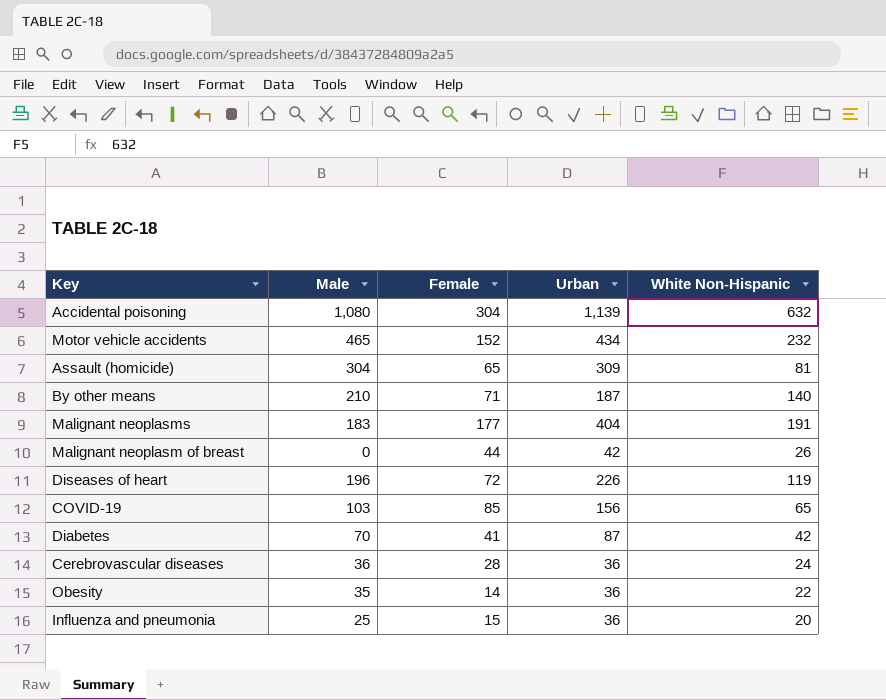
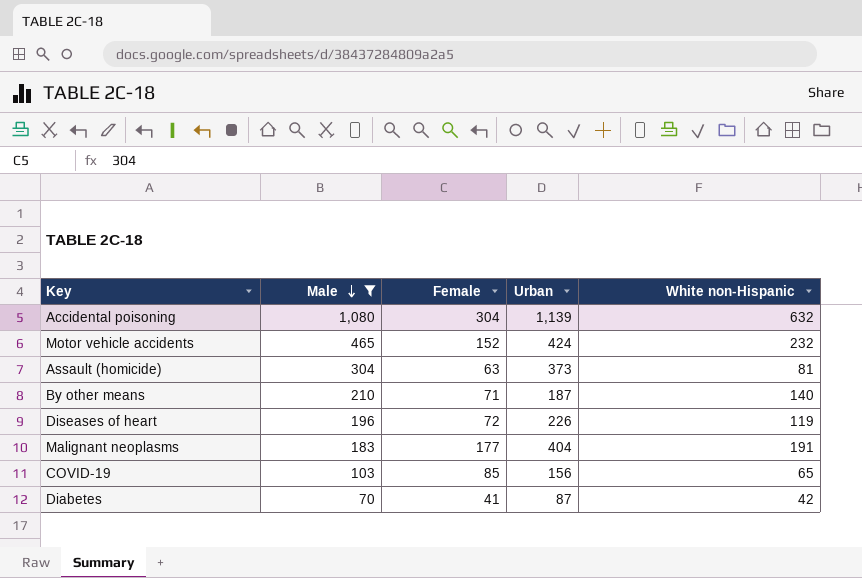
filter: none -> Male >= 70
row order: none -> Male descending
column name: White Non-Hispanic -> White non-Hispanic
Motor vehicle accidents | Urban: 434 -> 424
Assault (homicide) | Female: 65 -> 63
Assault (homicide) | Urban: 309 -> 373

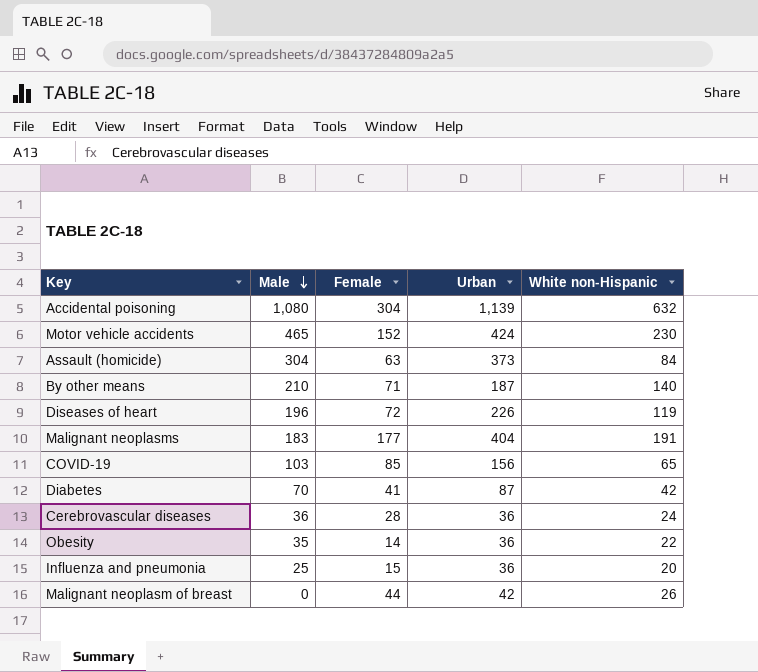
filter: Male >= 70 -> none
Motor vehicle accidents | White non-Hispanic: 232 -> 230
Assault (homicide) | White non-Hispanic: 81 -> 84

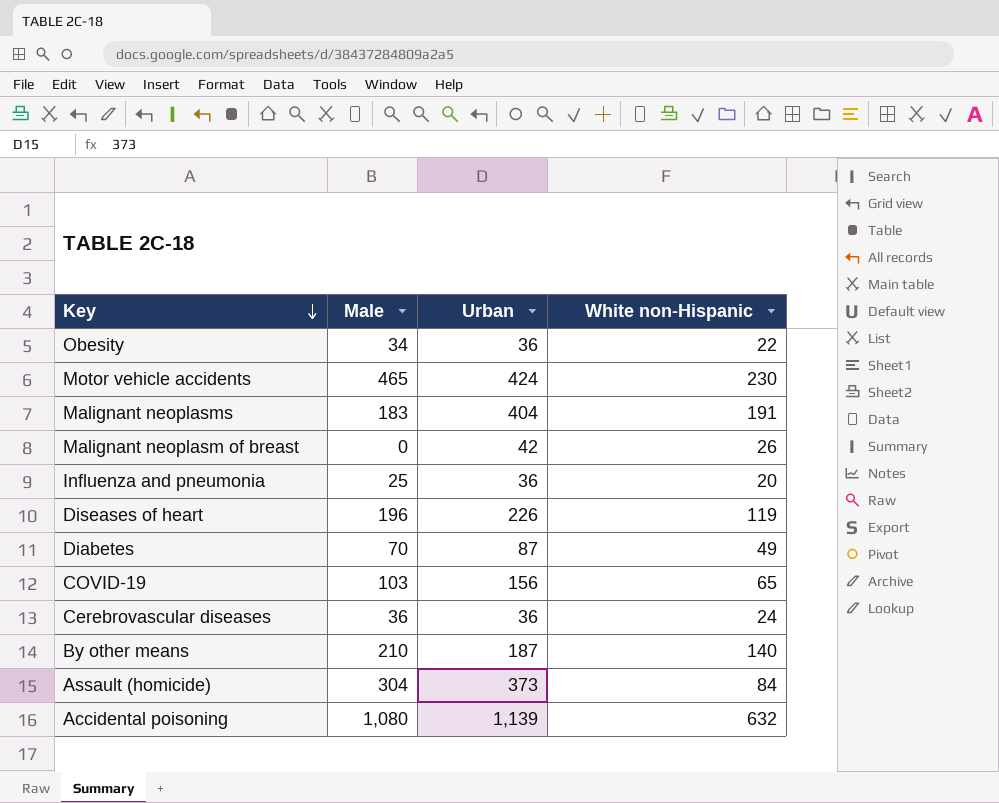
row order: Male descending -> Key descending
column Female | position: 3 -> none
Obesity | Male: 35 -> 34
Diabetes | White non-Hispanic: 42 -> 49

